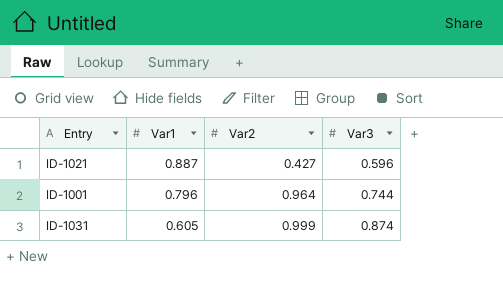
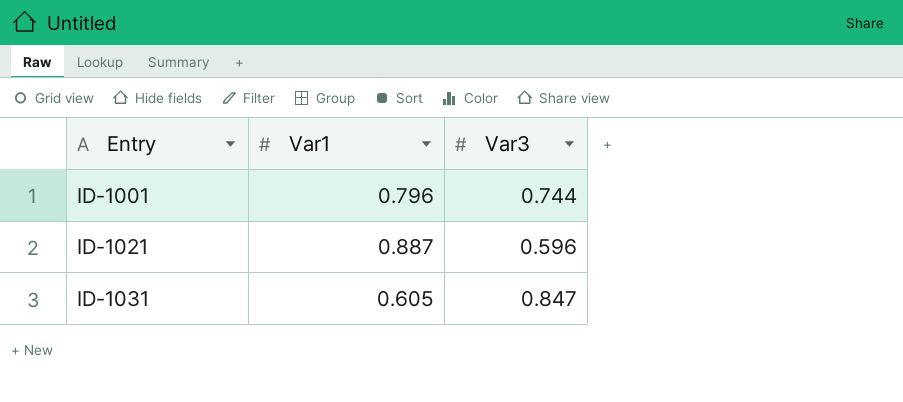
row order: Var1 descending -> Entry ascending
column Var2 | position: 3 -> none
ID-1031 | Var3: 0.874 -> 0.847

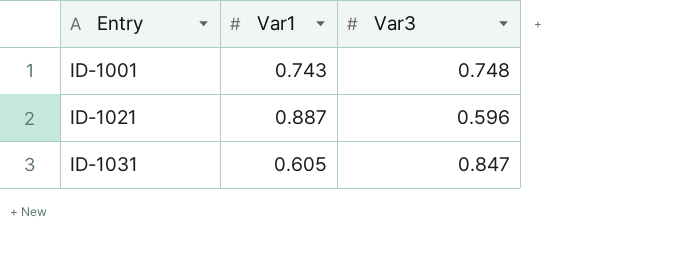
ID-1001 | Var1: 0.796 -> 0.743
ID-1001 | Var3: 0.744 -> 0.748

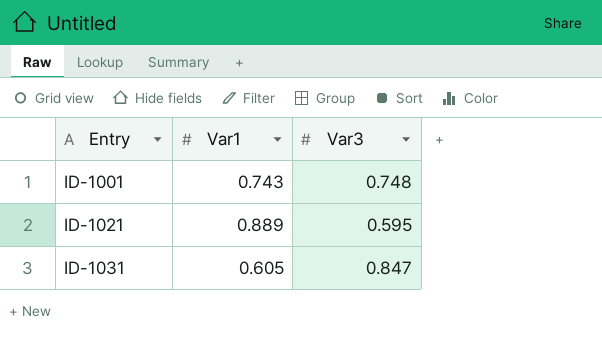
ID-1021 | Var1: 0.887 -> 0.889
ID-1021 | Var3: 0.596 -> 0.595

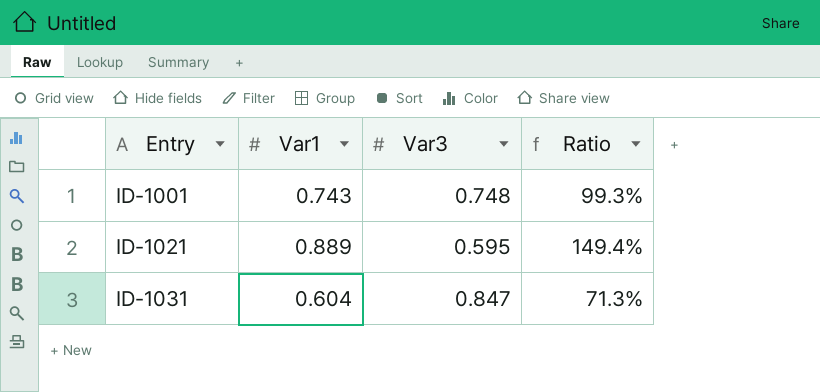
column Ratio | formula: none -> [Var1] / [Var3]
ID-1031 | Var1: 0.605 -> 0.604

